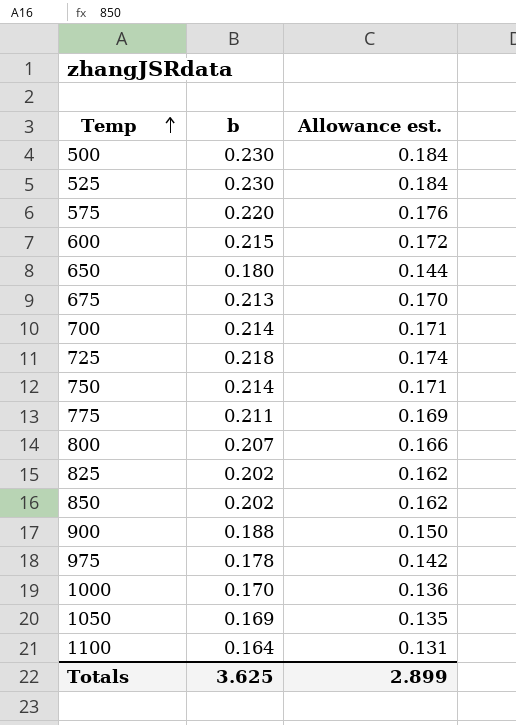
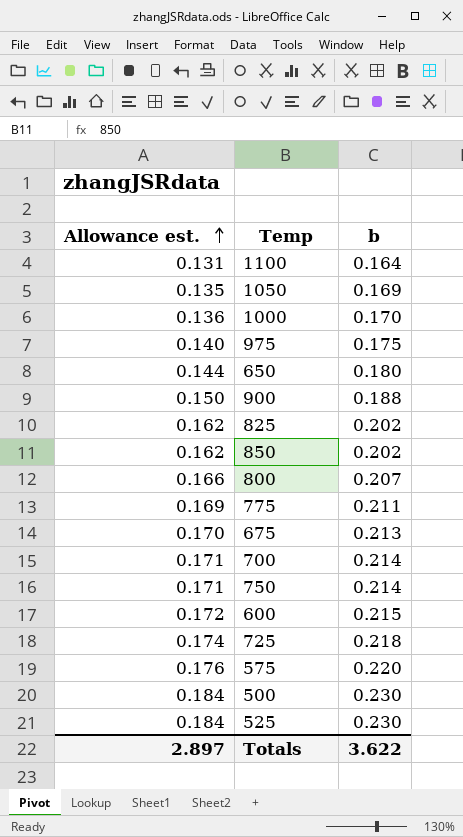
row order: Temp ascending -> Allowance est. ascending
column Allowance est. | position: 3 -> 1
975 | Allowance est.: 0.142 -> 0.140
975 | b: 0.178 -> 0.175
Totals | Allowance est.: 2.899 -> 2.897
Totals | b: 3.625 -> 3.622

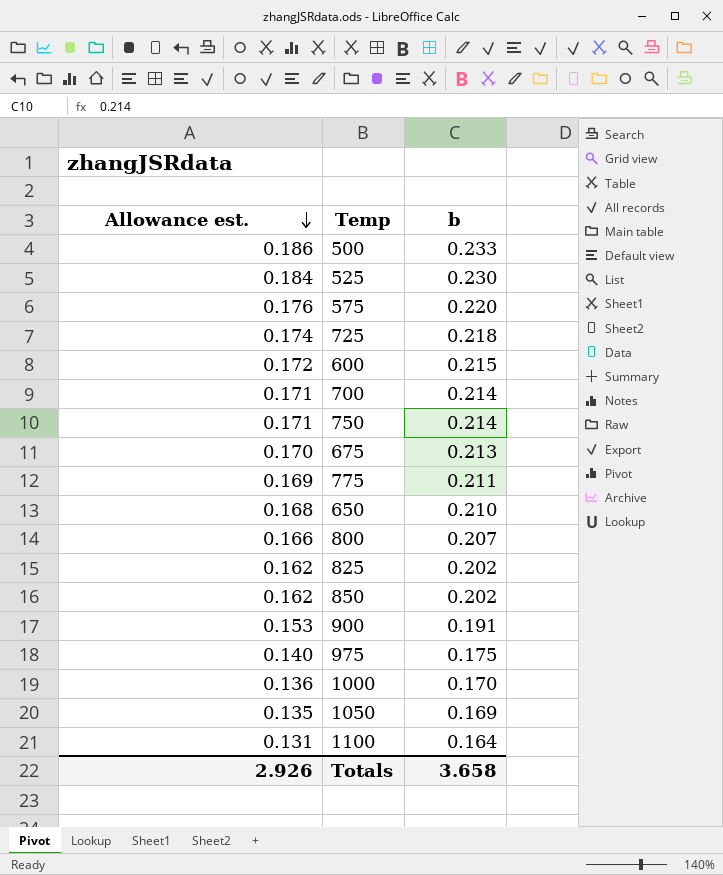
row order: Allowance est. ascending -> Allowance est. descending
500 | Allowance est.: 0.184 -> 0.186
500 | b: 0.230 -> 0.233
650 | Allowance est.: 0.144 -> 0.168
650 | b: 0.180 -> 0.210
900 | Allowance est.: 0.150 -> 0.153
900 | b: 0.188 -> 0.191
Totals | Allowance est.: 2.897 -> 2.926
Totals | b: 3.622 -> 3.658

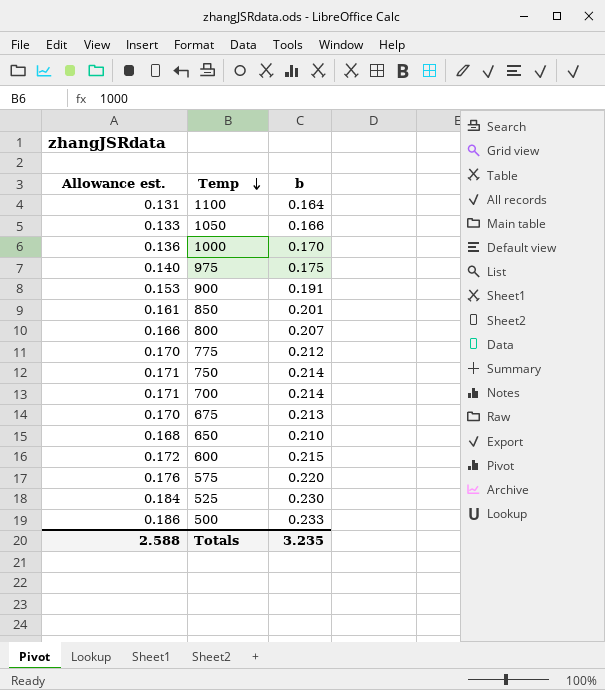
row order: Allowance est. descending -> Temp descending
row 725: 0.174 | 0.218 -> none
row 825: 0.162 | 0.202 -> none
1050 | Allowance est.: 0.135 -> 0.133
1050 | b: 0.169 -> 0.166
850 | Allowance est.: 0.162 -> 0.161
850 | b: 0.202 -> 0.201
775 | Allowance est.: 0.169 -> 0.170
775 | b: 0.211 -> 0.212
Totals | Allowance est.: 2.926 -> 2.588
Totals | b: 3.658 -> 3.235

